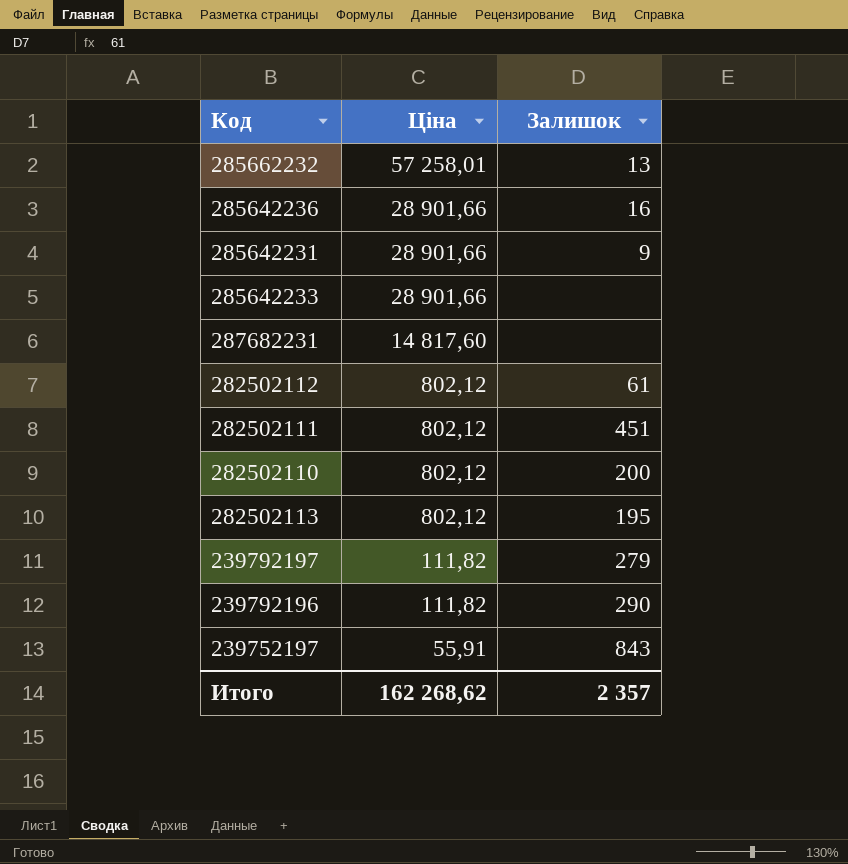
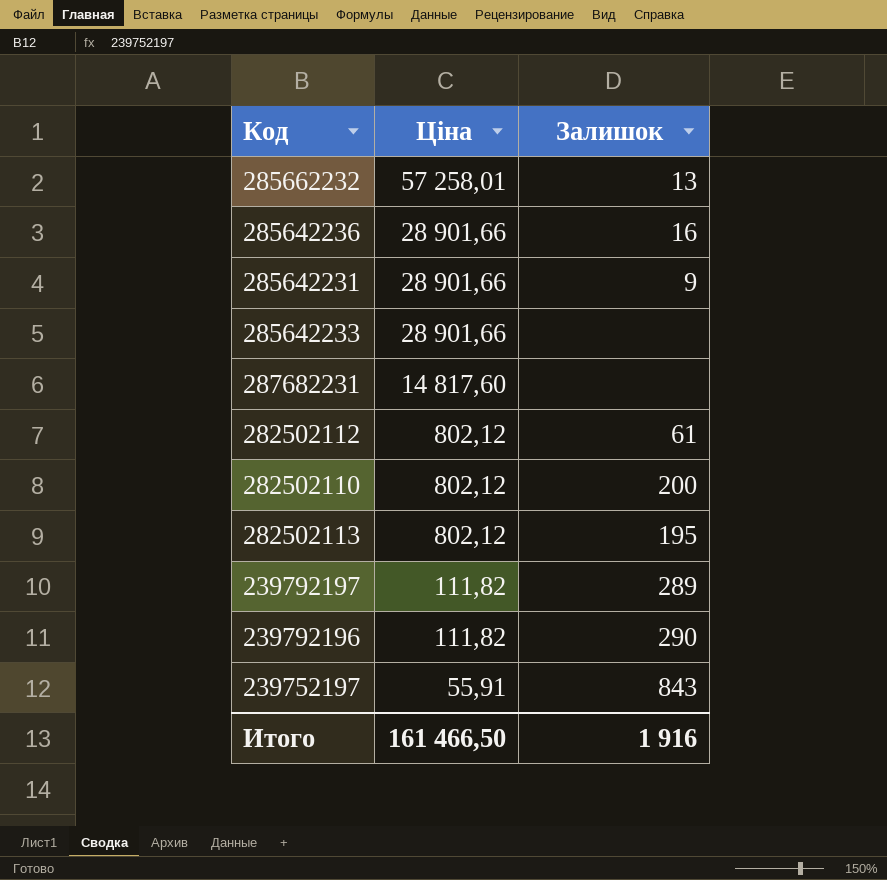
row 282502111: 802,12 | 451 -> none
239792197 | Залишок: 279 -> 289
Итого | Ціна: 162 268,62 -> 161 466,50
Итого | Залишок: 2 357 -> 1 916

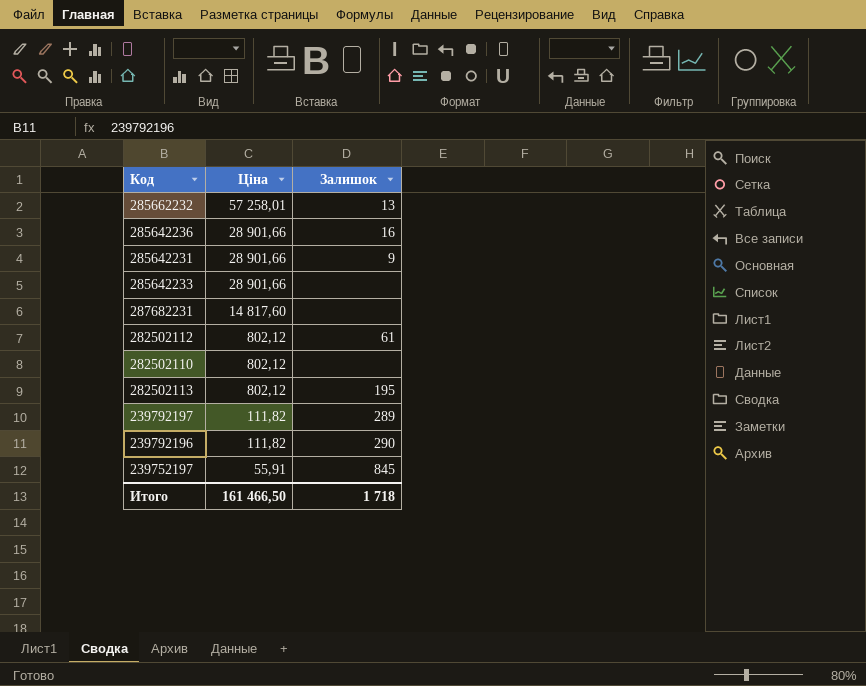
282502110 | Залишок: 200 -> none
239752197 | Залишок: 843 -> 845
Итого | Залишок: 1 916 -> 1 718

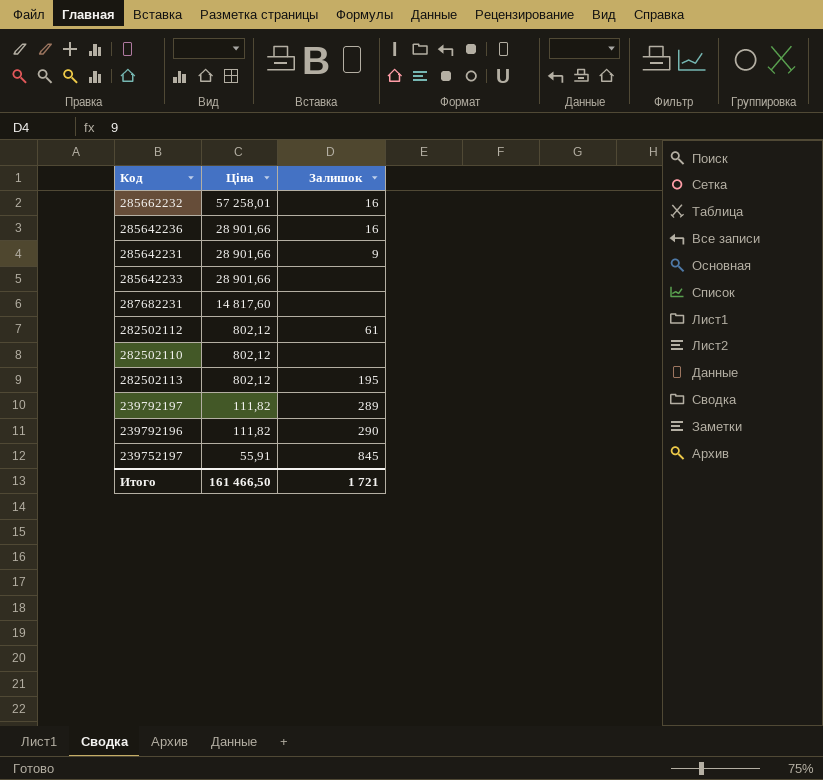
285662232 | Залишок: 13 -> 16
Итого | Залишок: 1 718 -> 1 721

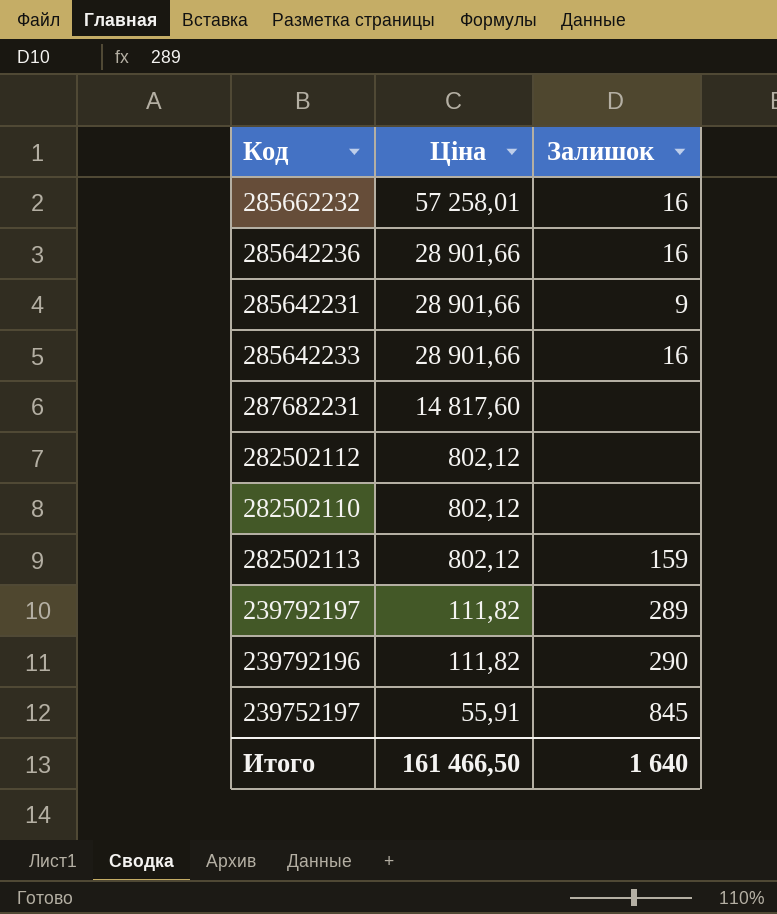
285642233 | Залишок: none -> 16
282502112 | Залишок: 61 -> none
282502113 | Залишок: 195 -> 159
Итого | Залишок: 1 721 -> 1 640

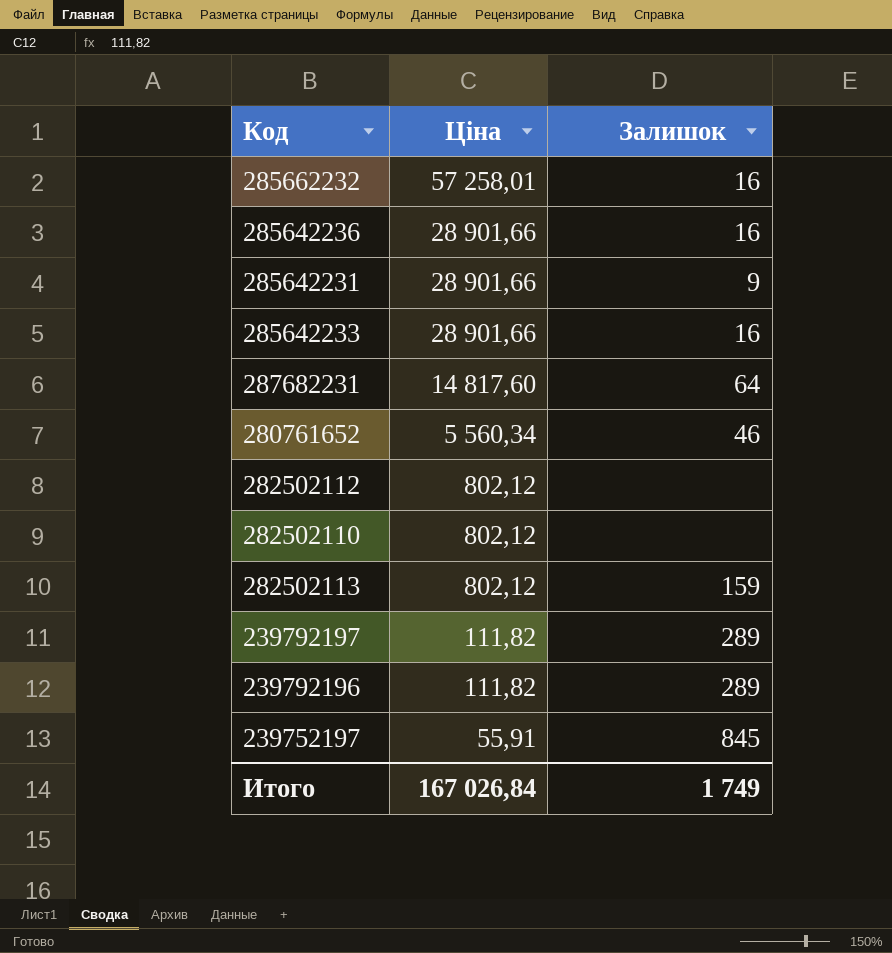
287682231 | Залишок: none -> 64
row 280761652: none -> 5 560,34 | 46
239792196 | Залишок: 290 -> 289
Итого | Ціна: 161 466,50 -> 167 026,84
Итого | Залишок: 1 640 -> 1 749

